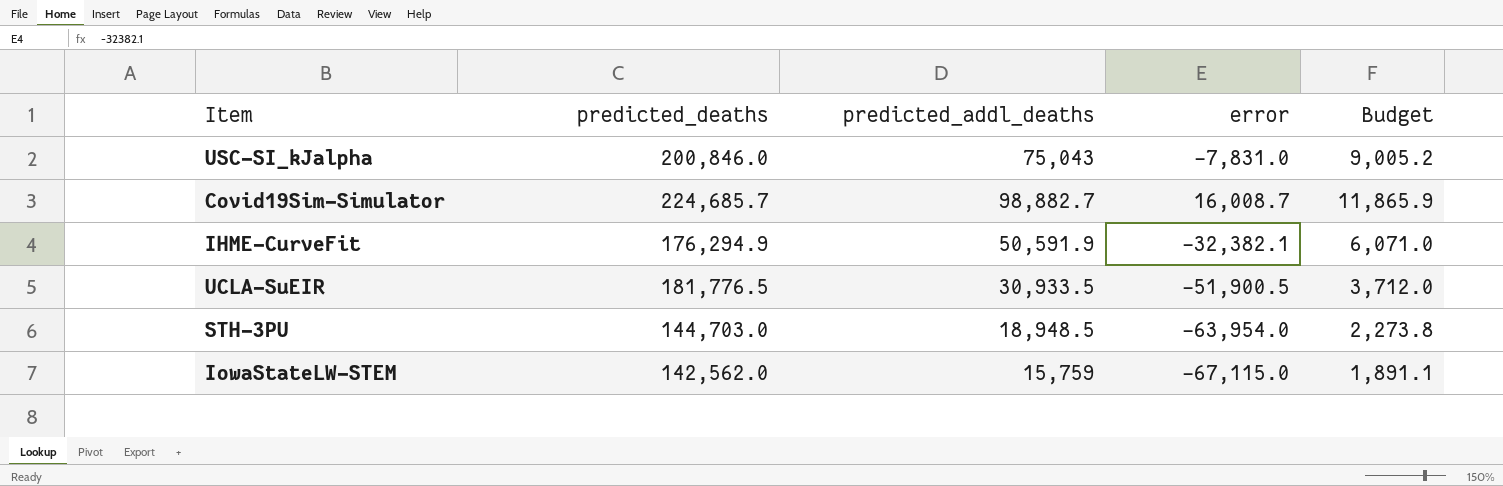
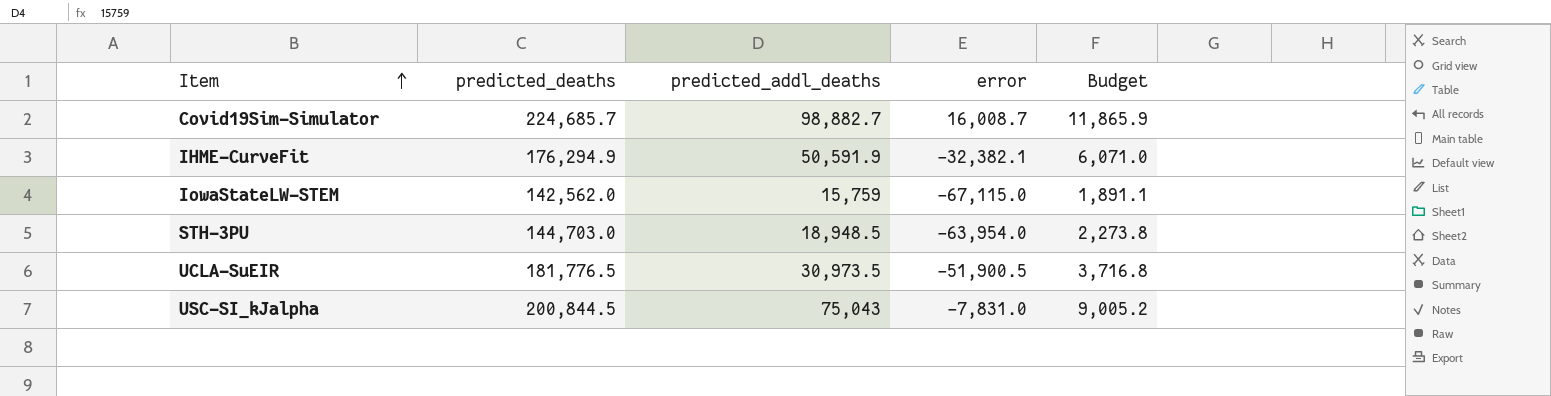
row order: none -> Item ascending
UCLA-SuEIR | predicted_addl_deaths: 30,933.5 -> 30,973.5
UCLA-SuEIR | Budget: 3,712.0 -> 3,716.8
USC-SI_kJalpha | predicted_deaths: 200,846.0 -> 200,844.5

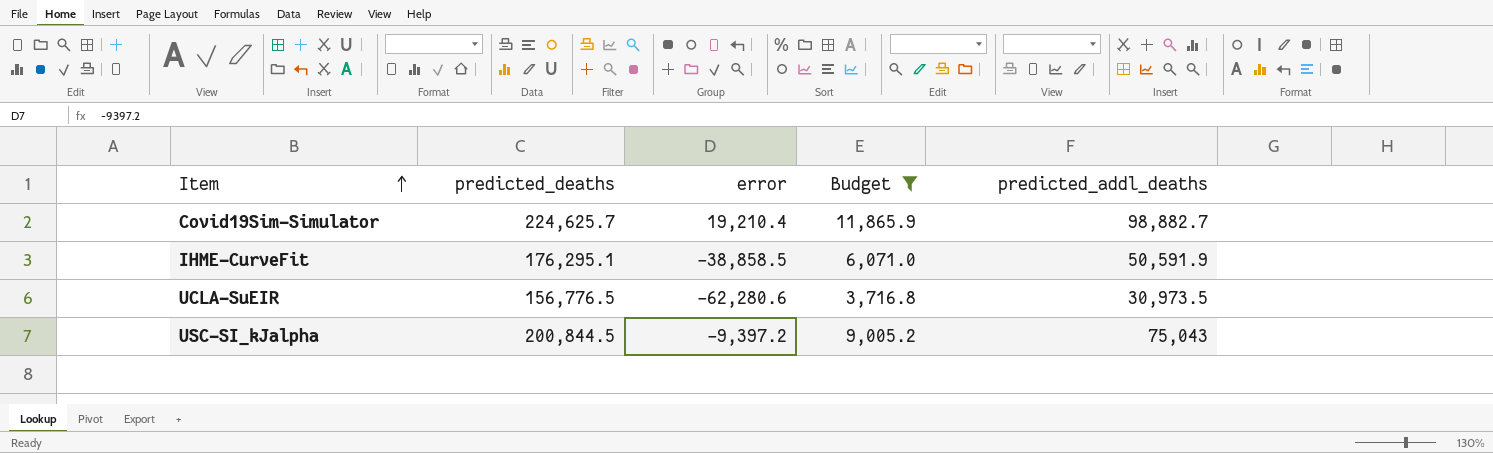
filter: none -> Budget >= 3,716.8
column predicted_addl_deaths | position: 3 -> 5
Covid19Sim-Simulator | predicted_deaths: 224,685.7 -> 224,625.7
Covid19Sim-Simulator | error: 16,008.7 -> 19,210.4
IHME-CurveFit | predicted_deaths: 176,294.9 -> 176,295.1
IHME-CurveFit | error: -32,382.1 -> -38,858.5
UCLA-SuEIR | predicted_deaths: 181,776.5 -> 156,776.5
UCLA-SuEIR | error: -51,900.5 -> -62,280.6
USC-SI_kJalpha | error: -7,831.0 -> -9,397.2

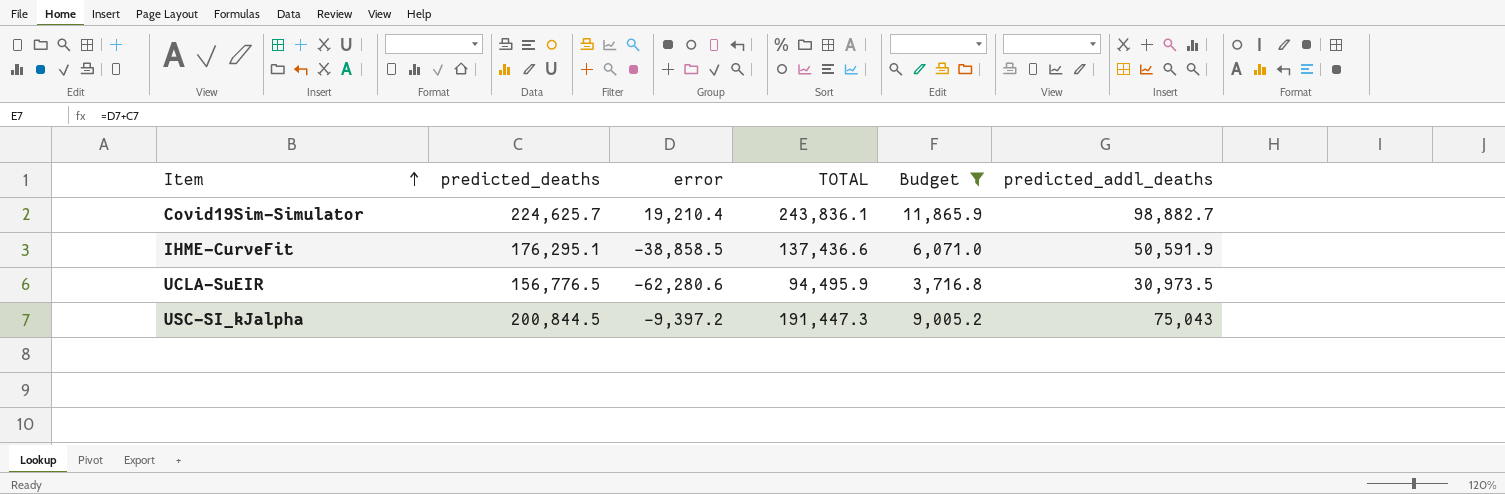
column TOTAL | formula: none -> [predicted_deaths] + [error]

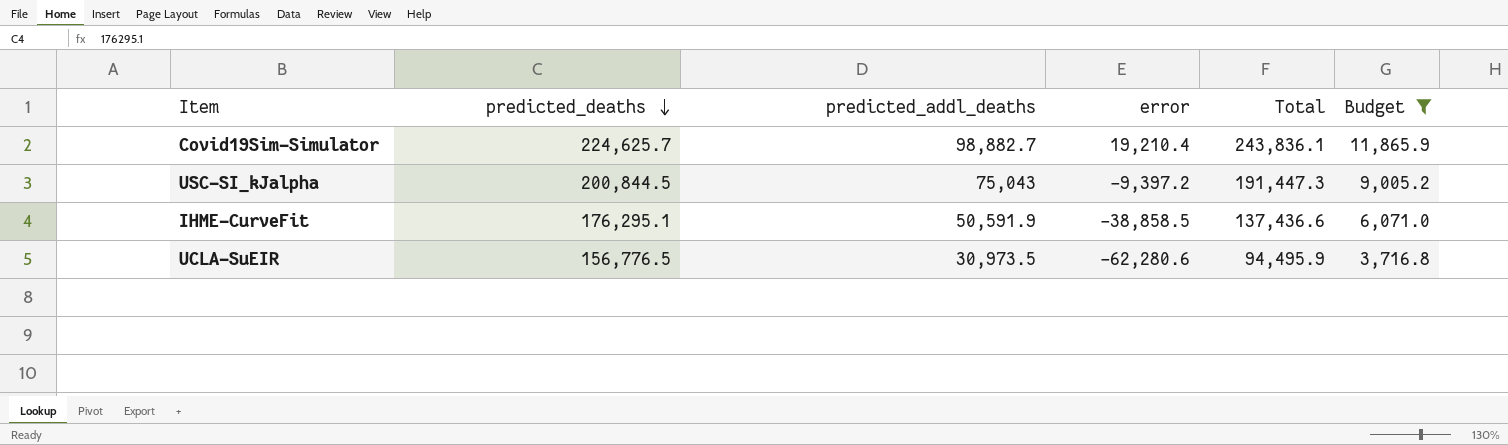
row order: Item ascending -> predicted_deaths descending
column predicted_addl_deaths | position: 6 -> 3
column name: TOTAL -> Total

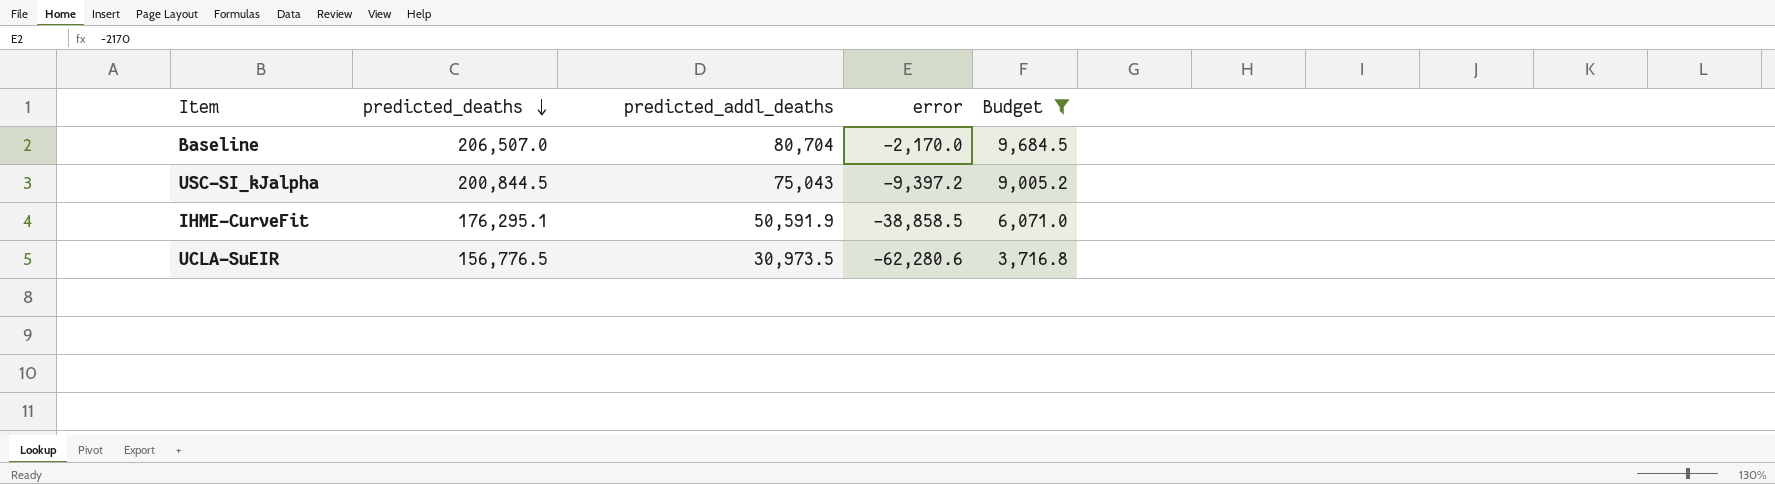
column Total | formula: [predicted_deaths] + [error] -> none
row Covid19Sim-Simulator: 224,625.7 | 98,882.7 | 19,210.4 | 243,836.1 | 11,865.9 -> none
row Baseline: none -> 206,507.0 | 80,704 | -2,170.0 | 9,684.5

